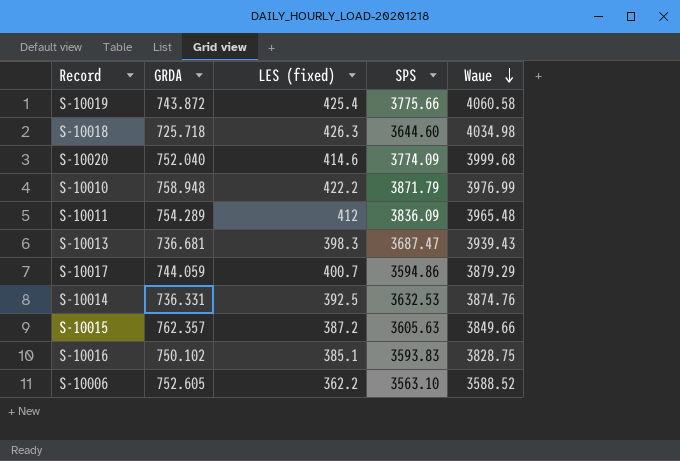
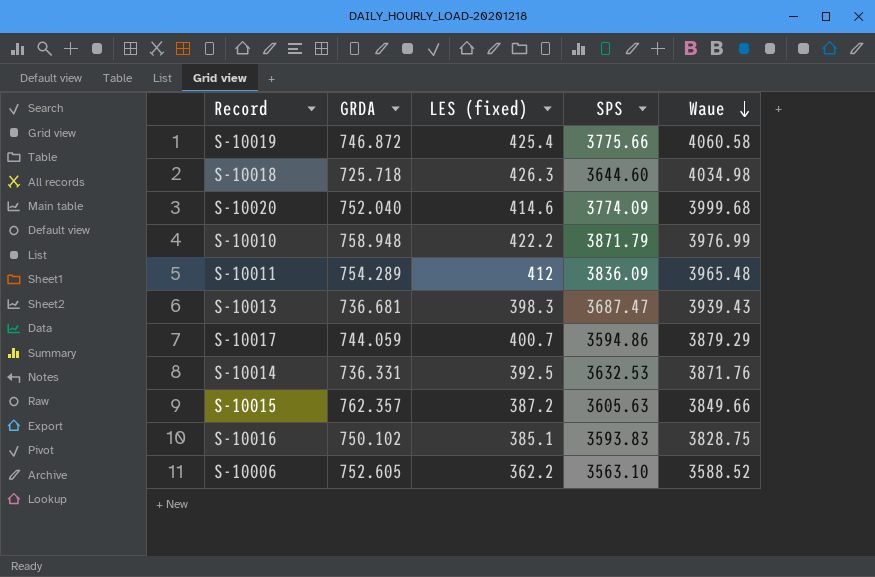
S-10019 | GRDA: 743.872 -> 746.872
S-10014 | Waue: 3874.76 -> 3871.76

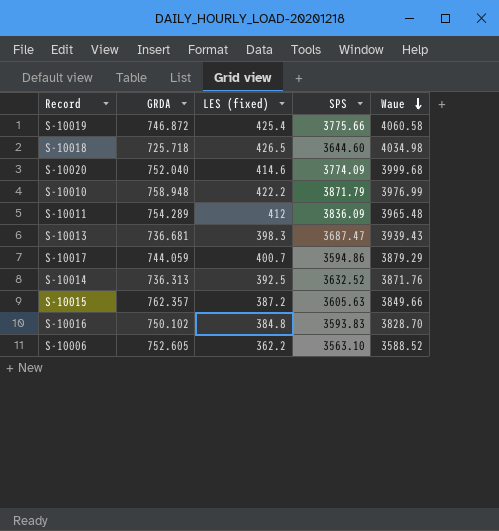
S-10018 | LES (fixed): 426.3 -> 426.5
S-10014 | GRDA: 736.331 -> 736.313
S-10014 | SPS: 3632.53 -> 3632.52
S-10016 | LES (fixed): 385.1 -> 384.8
S-10016 | Waue: 3828.75 -> 3828.70

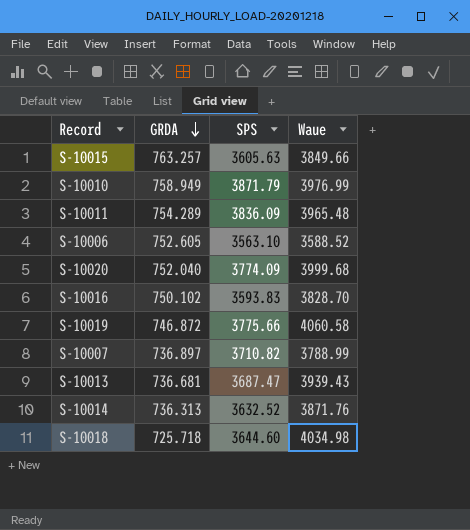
row order: Waue descending -> GRDA descending
column LES (fixed) | position: 3 -> none
row S-10017: 744.059 | 400.7 | 3594.86 | 3879.29 -> none
S-10015 | GRDA: 762.357 -> 763.257
S-10010 | GRDA: 758.948 -> 758.949
row S-10007: none -> 736.897 | 3710.82 | 3788.99

